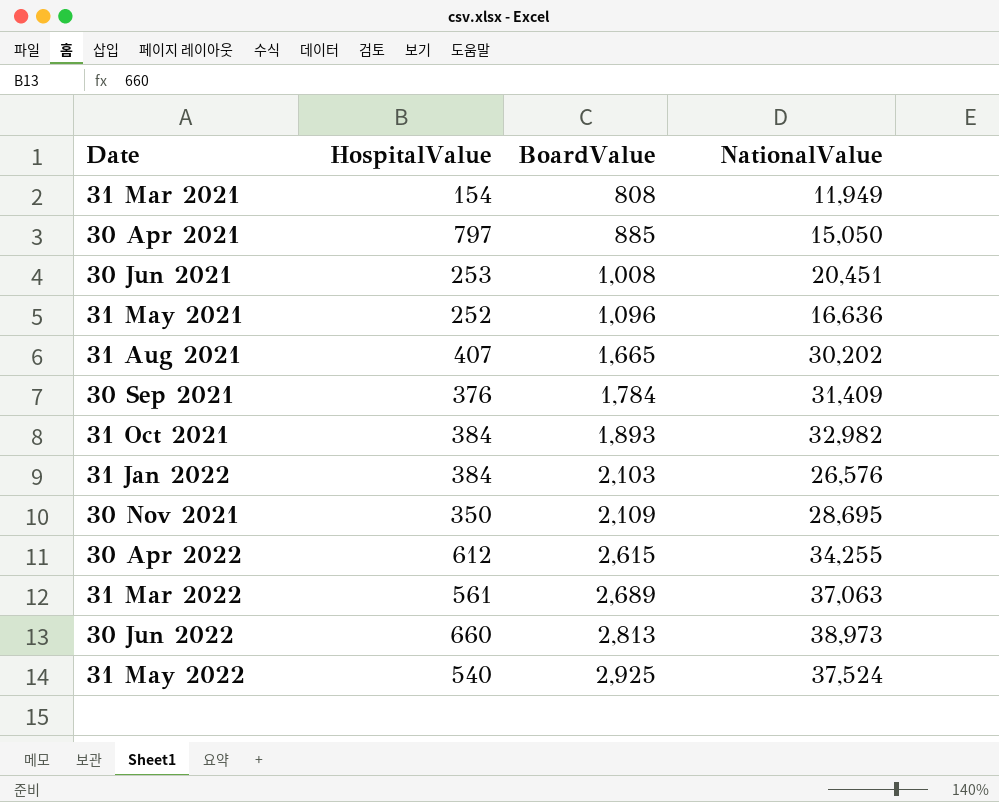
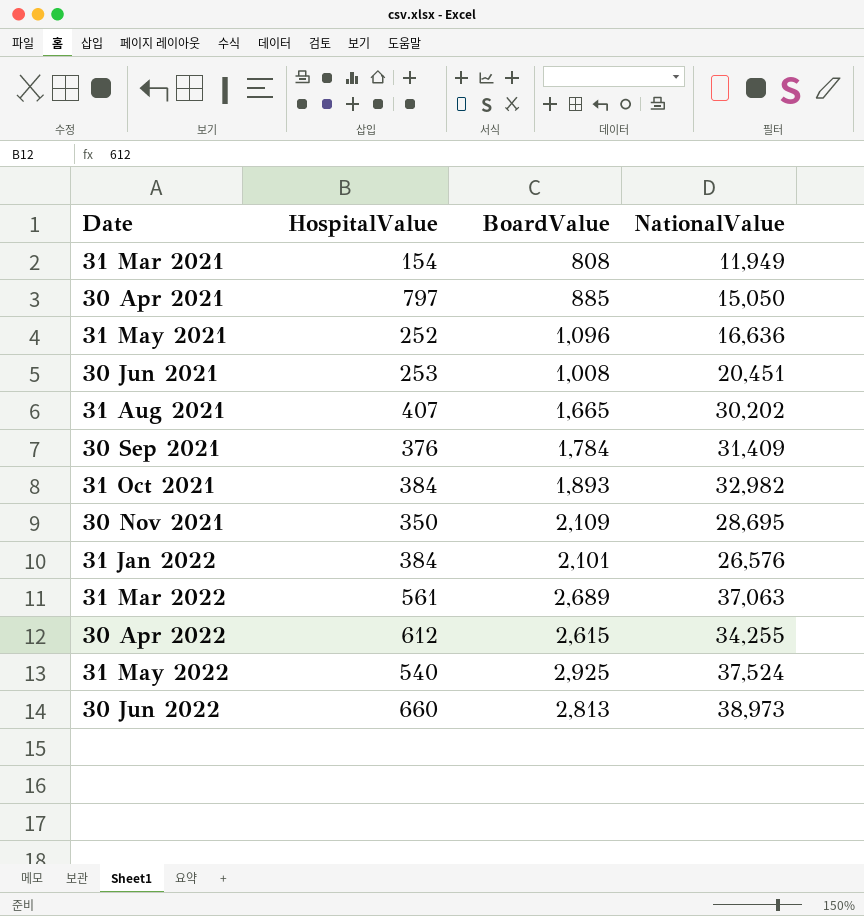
row order: BoardValue ascending -> Date ascending
31 Jan 2022 | BoardValue: 2,103 -> 2,101

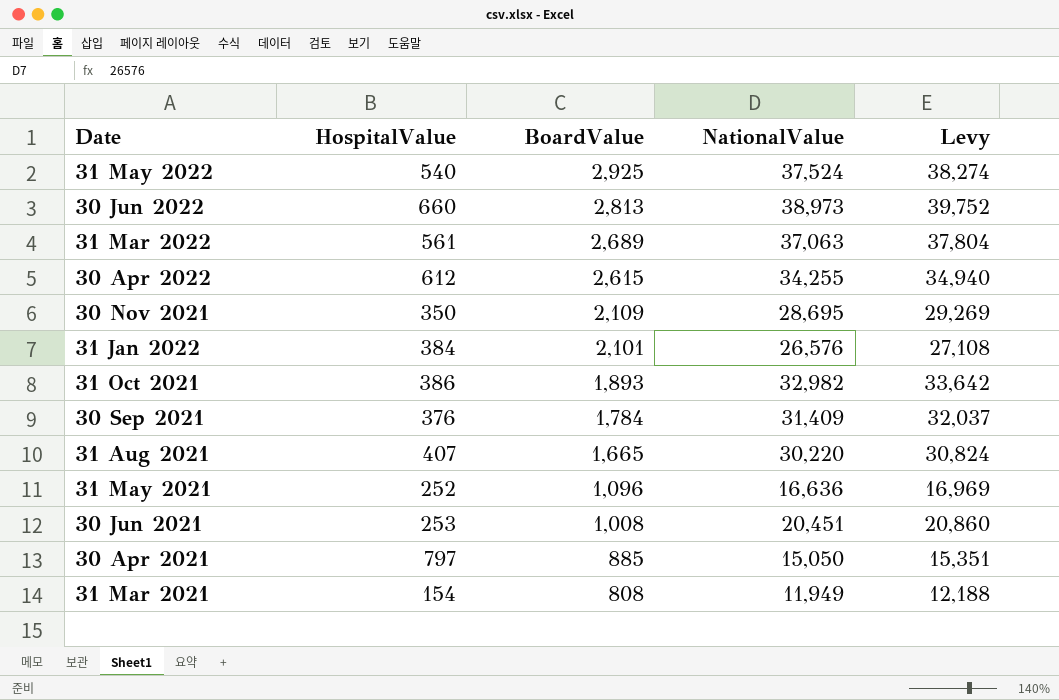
row order: Date ascending -> BoardValue descending
column Levy | formula: none -> [NationalValue] * 1.02
31 Oct 2021 | HospitalValue: 384 -> 386
31 Aug 2021 | NationalValue: 30,202 -> 30,220

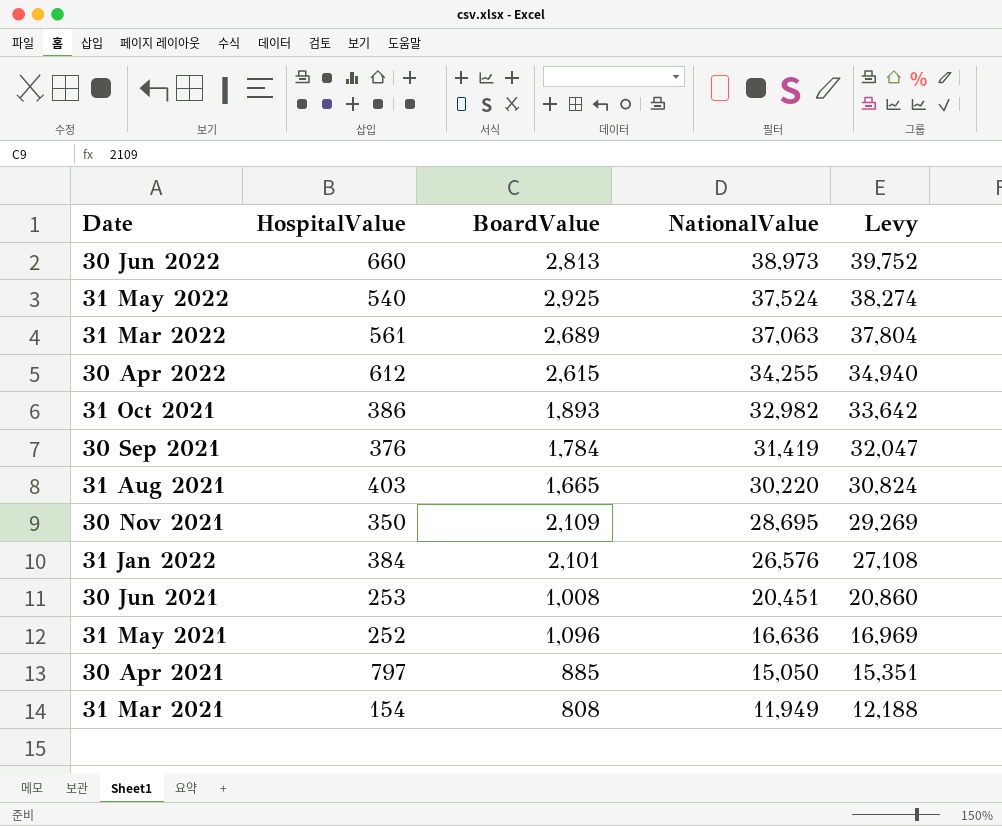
row order: BoardValue descending -> NationalValue descending
30 Sep 2021 | NationalValue: 31,409 -> 31,419
30 Sep 2021 | Levy: 32,037 -> 32,047
31 Aug 2021 | HospitalValue: 407 -> 403

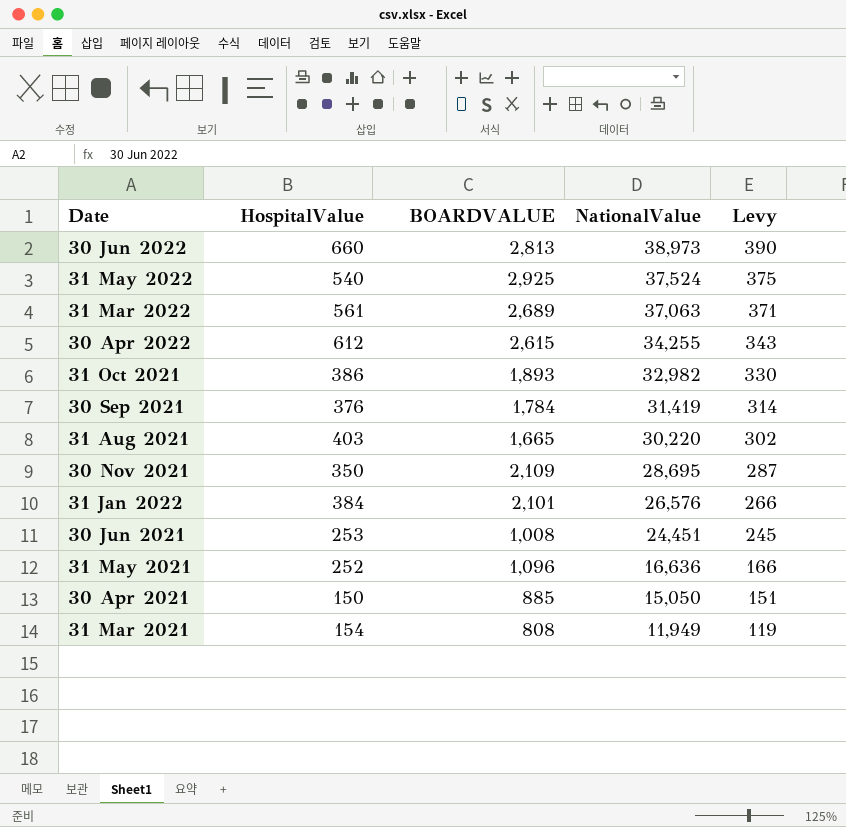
column name: BoardValue -> BOARDVALUE
column Levy | formula: [NationalValue] * 1.02 -> [NationalValue] * 0.01
30 Jun 2021 | NationalValue: 20,451 -> 24,451
30 Apr 2021 | HospitalValue: 797 -> 150

